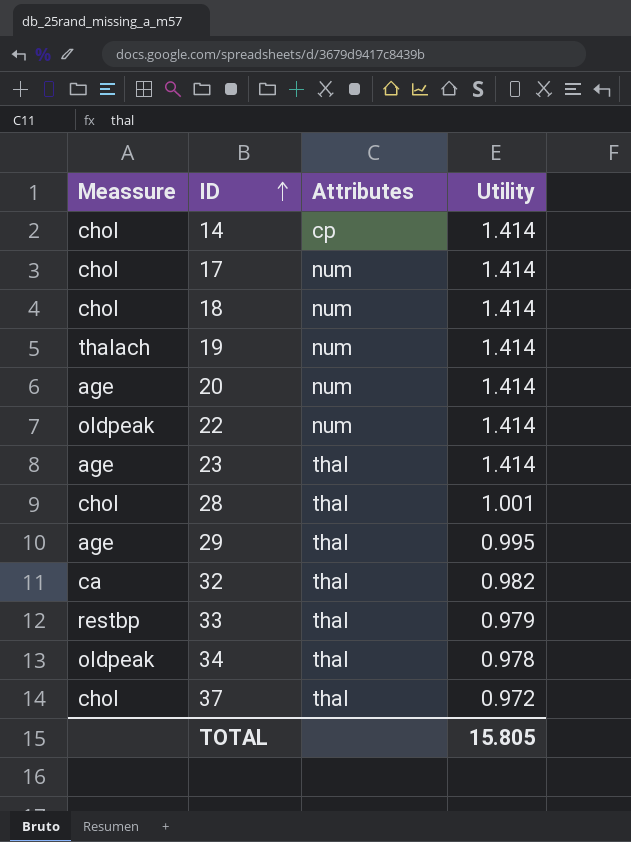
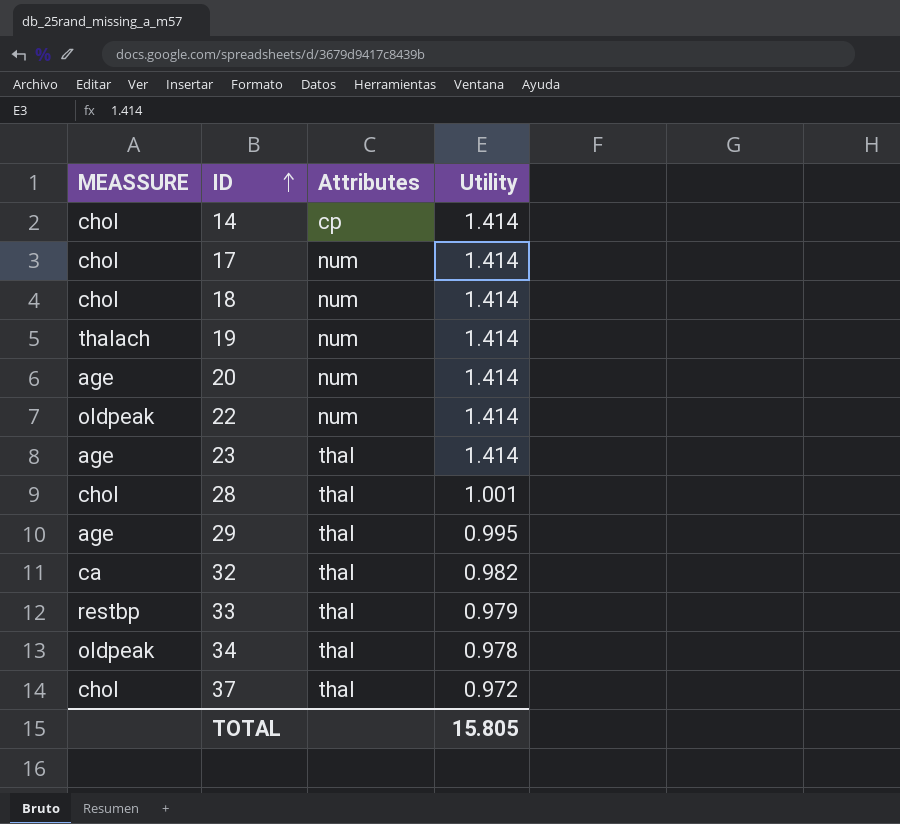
column name: Meassure -> MEASSURE

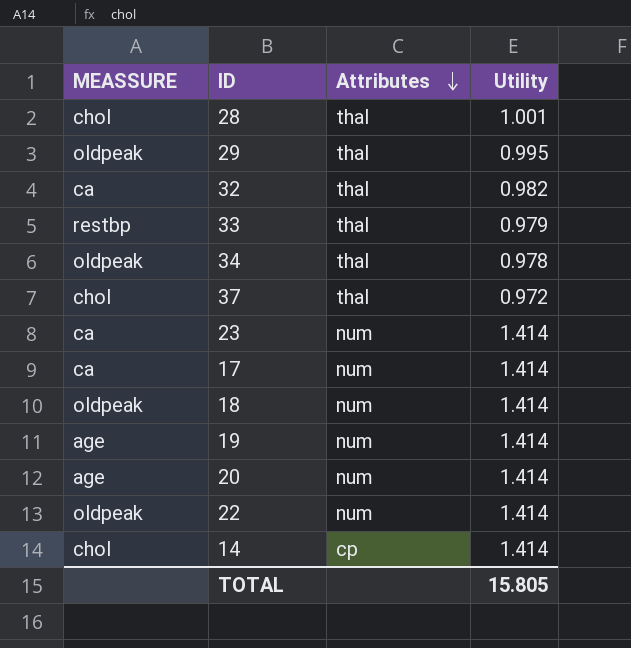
row order: ID ascending -> Attributes descending
29 | MEASSURE: age -> oldpeak
23 | MEASSURE: age -> ca
23 | Attributes: thal -> num
17 | MEASSURE: chol -> ca
18 | MEASSURE: chol -> oldpeak
19 | MEASSURE: thalach -> age

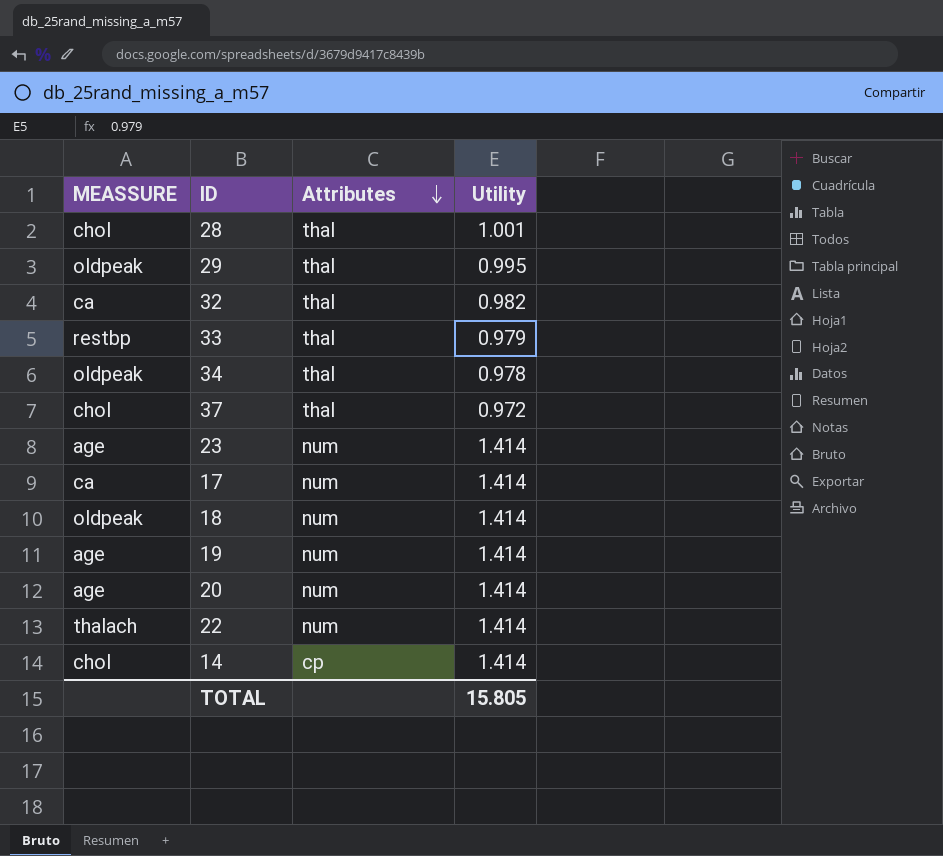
23 | MEASSURE: ca -> age
22 | MEASSURE: oldpeak -> thalach

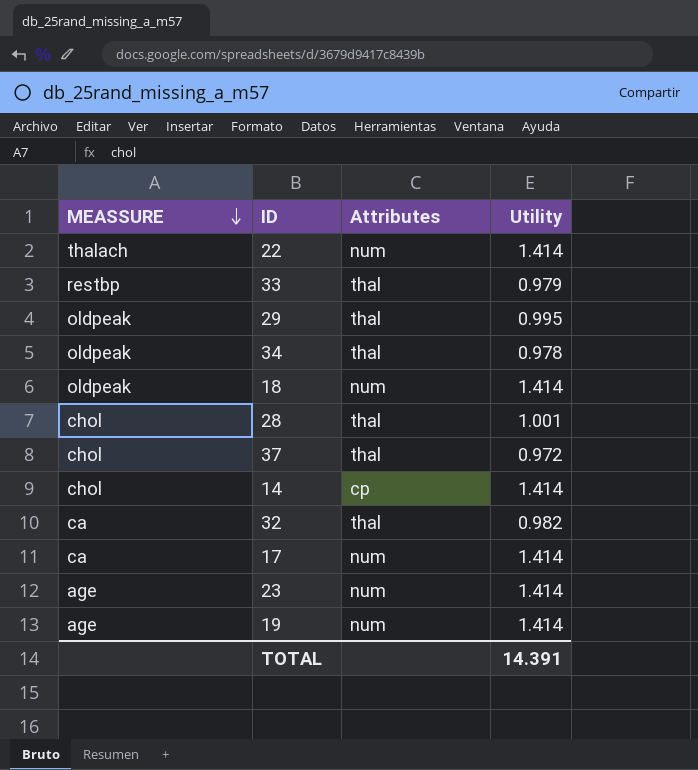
row order: Attributes descending -> MEASSURE descending
row 20: age | num | 1.414 -> none
TOTAL | Utility: 15.805 -> 14.391

